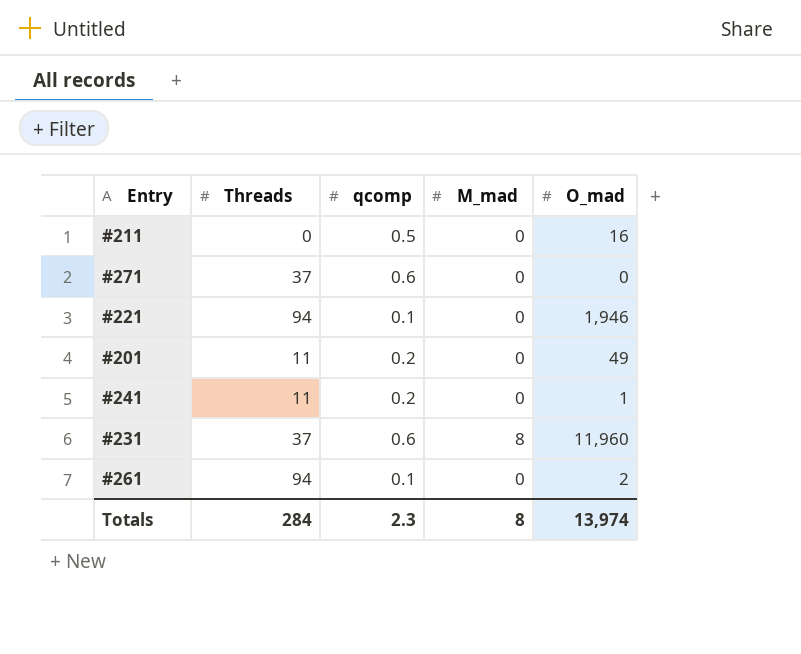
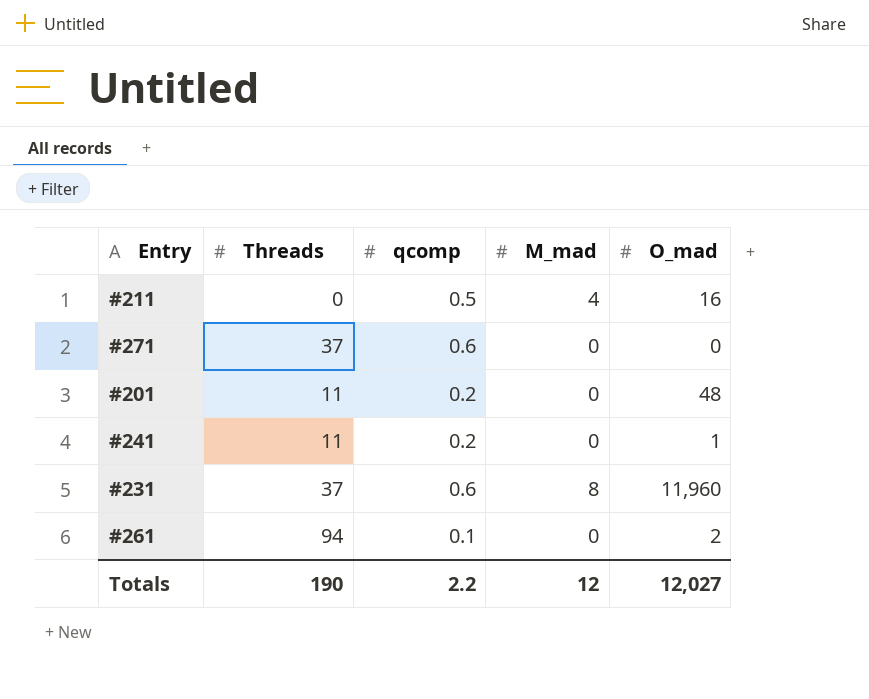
row #221: 94 | 0.1 | 0 | 1,946 -> none
#211 | M_mad: 0 -> 4
#201 | O_mad: 49 -> 48
Totals | Threads: 284 -> 190
Totals | qcomp: 2.3 -> 2.2
Totals | M_mad: 8 -> 12
Totals | O_mad: 13,974 -> 12,027

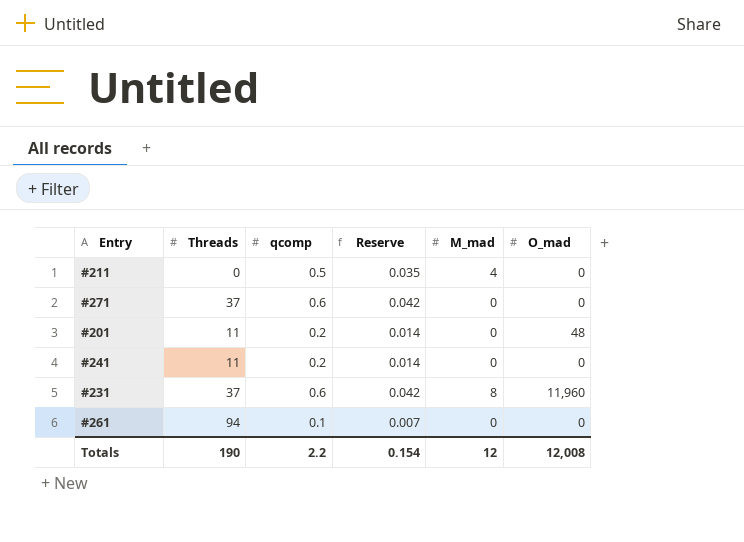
column Reserve | formula: none -> [qcomp] * 0.07
#211 | O_mad: 16 -> 0
#241 | O_mad: 1 -> 0
#261 | O_mad: 2 -> 0
Totals | O_mad: 12,027 -> 12,008

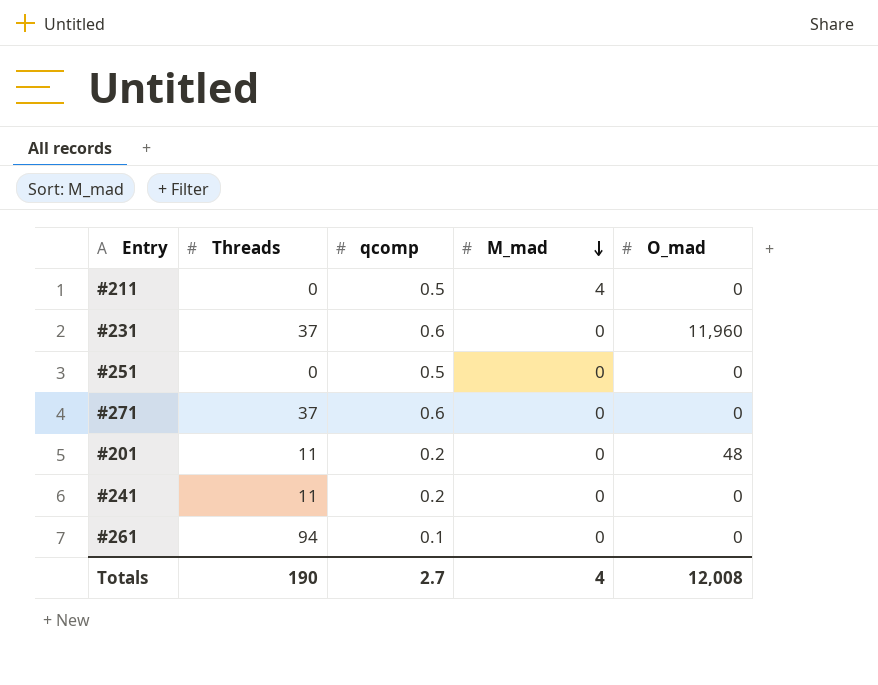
row order: none -> M_mad descending
column Reserve | formula: [qcomp] * 0.07 -> none
#231 | M_mad: 8 -> 0
row #251: none -> 0 | 0.5 | 0 | 0
Totals | qcomp: 2.2 -> 2.7
Totals | M_mad: 12 -> 4

